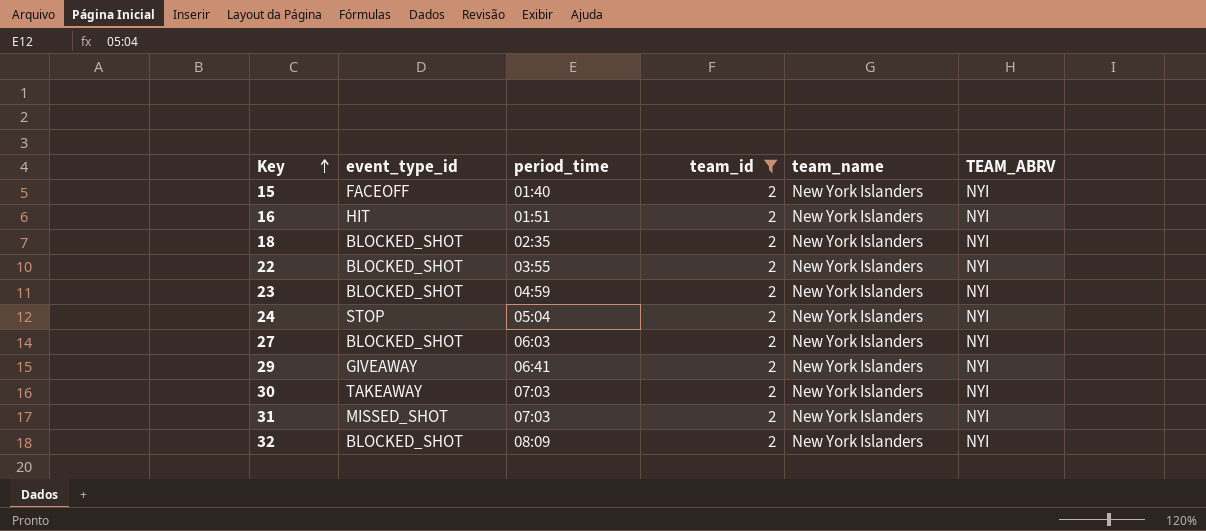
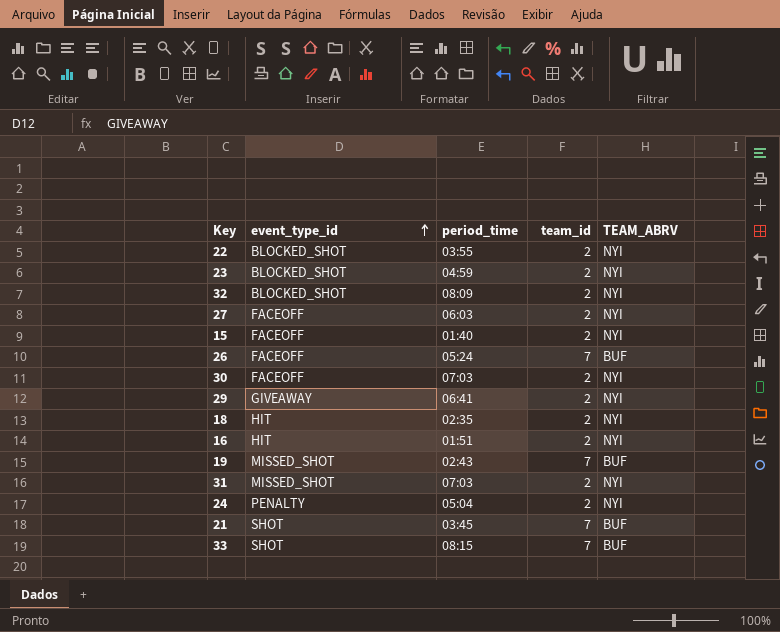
filter: team_id = 2 -> none
row order: Key ascending -> event_type_id ascending
column team_name | position: 5 -> none
27 | event_type_id: BLOCKED_SHOT -> FACEOFF
30 | event_type_id: TAKEAWAY -> FACEOFF
18 | event_type_id: BLOCKED_SHOT -> HIT
24 | event_type_id: STOP -> PENALTY

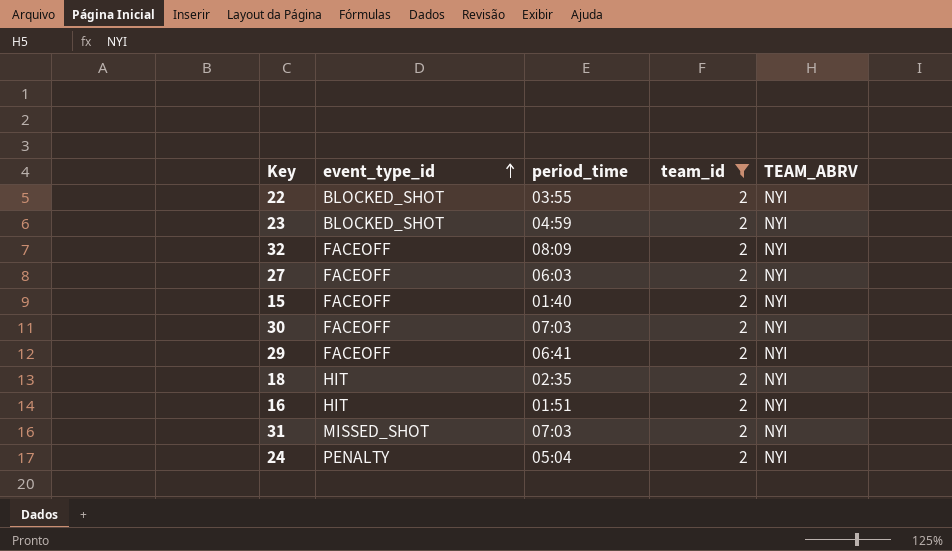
filter: none -> team_id = 2
32 | event_type_id: BLOCKED_SHOT -> FACEOFF
29 | event_type_id: GIVEAWAY -> FACEOFF

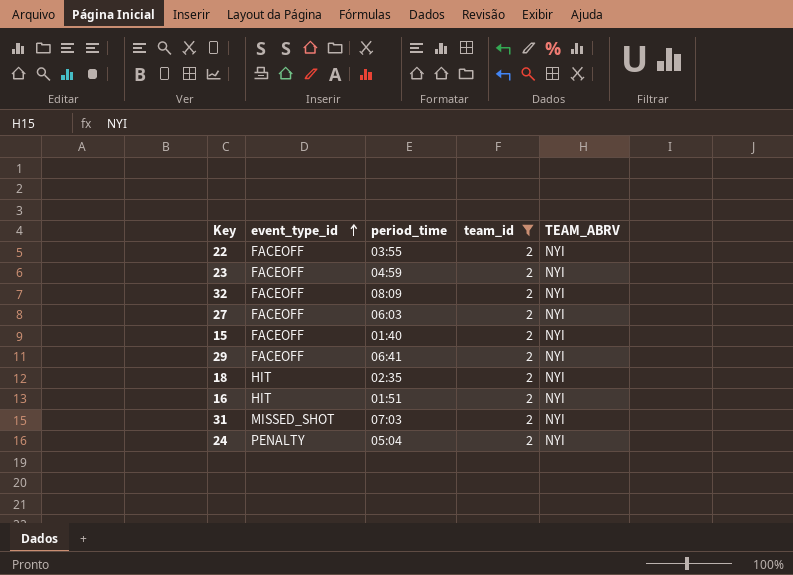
row 30: FACEOFF | 07:03 | 2 | NYI -> none
22 | event_type_id: BLOCKED_SHOT -> FACEOFF
23 | event_type_id: BLOCKED_SHOT -> FACEOFF

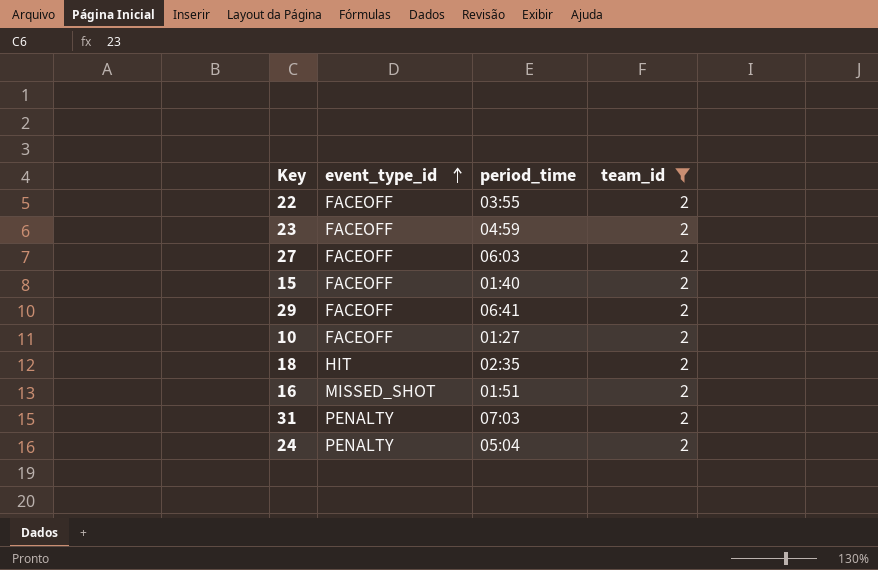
column TEAM_ABRV | position: 5 -> none
row 32: FACEOFF | 08:09 | 2 | NYI -> none
row 10: none -> FACEOFF | 01:27 | 2
16 | event_type_id: HIT -> MISSED_SHOT
31 | event_type_id: MISSED_SHOT -> PENALTY

